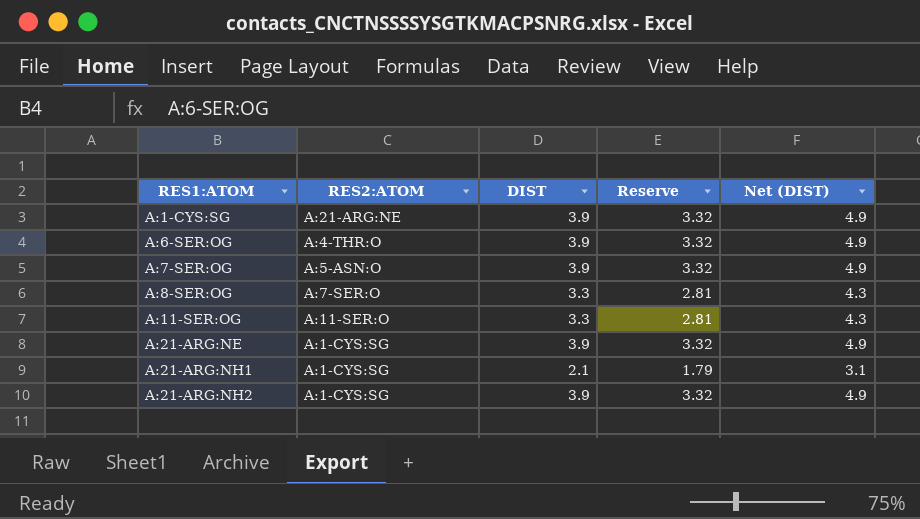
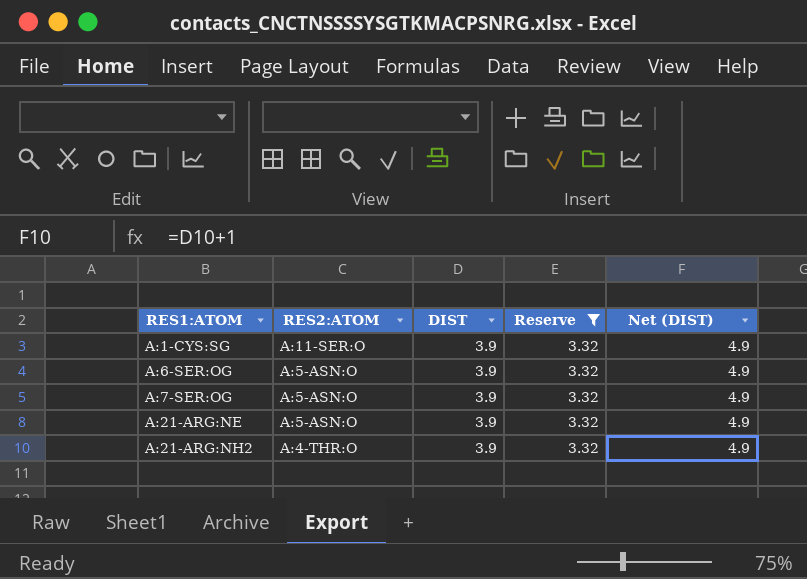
filter: none -> Reserve = 3.32
A:1-CYS:SG | RES2:ATOM: A:21-ARG:NE -> A:11-SER:O
A:6-SER:OG | RES2:ATOM: A:4-THR:O -> A:5-ASN:O
A:21-ARG:NE | RES2:ATOM: A:1-CYS:SG -> A:5-ASN:O
A:21-ARG:NH2 | RES2:ATOM: A:1-CYS:SG -> A:4-THR:O

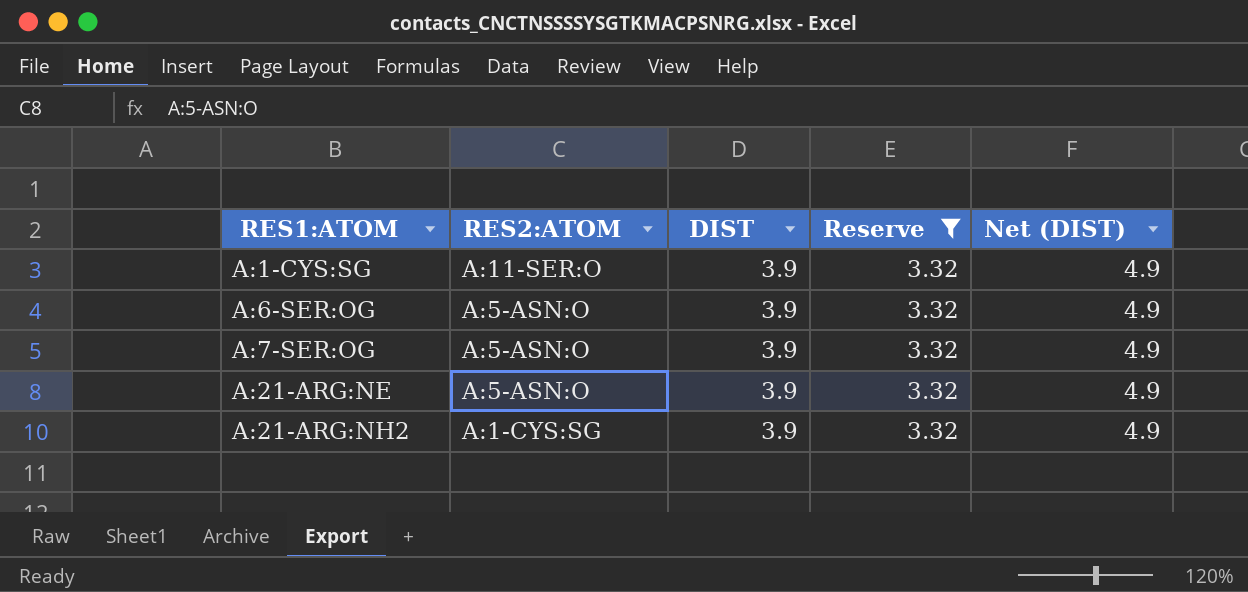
A:21-ARG:NH2 | RES2:ATOM: A:4-THR:O -> A:1-CYS:SG

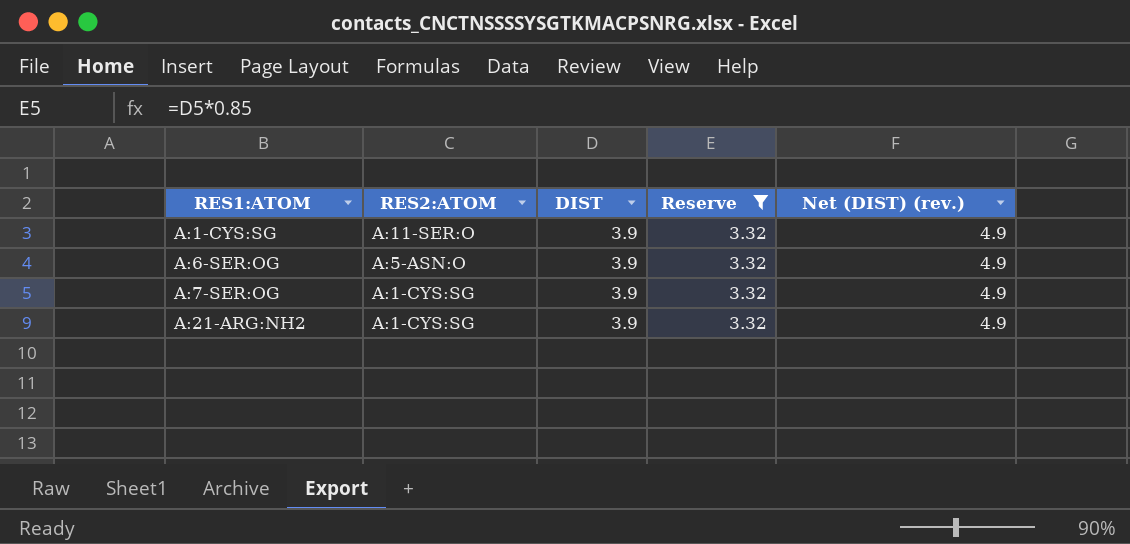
column name: Net (DIST) -> Net (DIST) (rev.)
row A:21-ARG:NE: A:5-ASN:O | 3.9 | 3.32 | 4.9 -> none
A:7-SER:OG | RES2:ATOM: A:5-ASN:O -> A:1-CYS:SG

